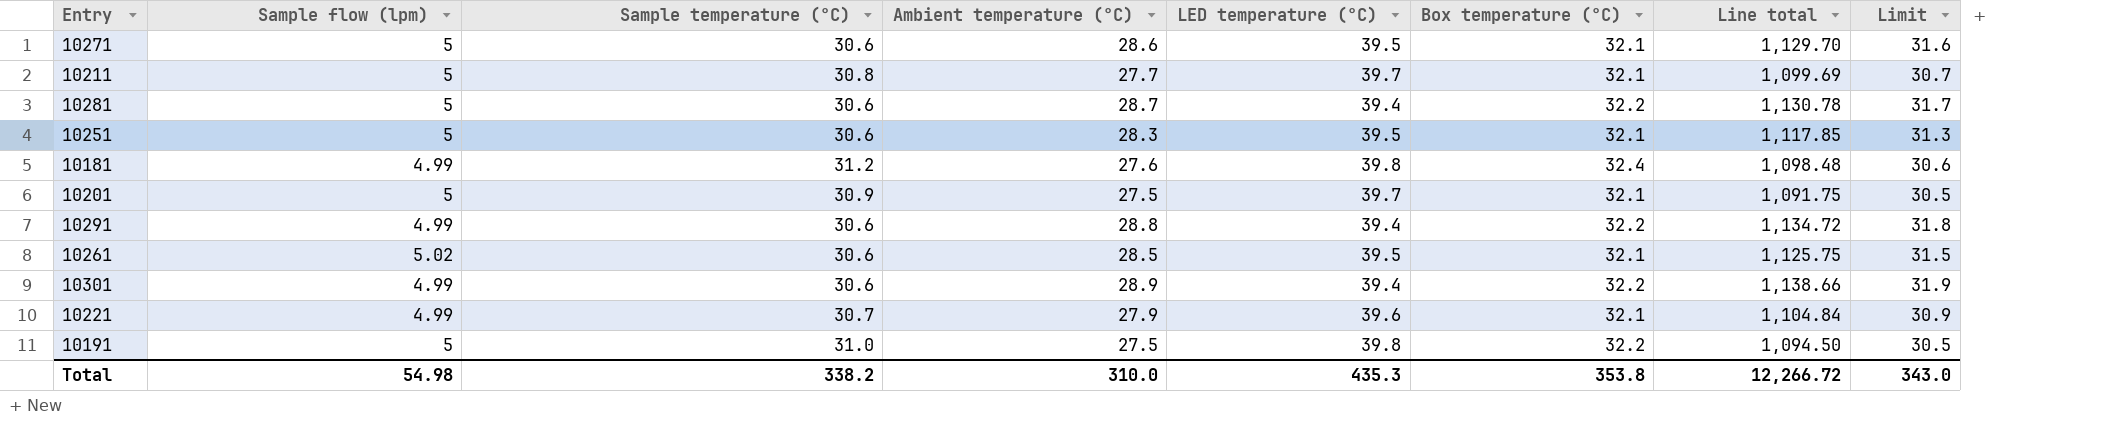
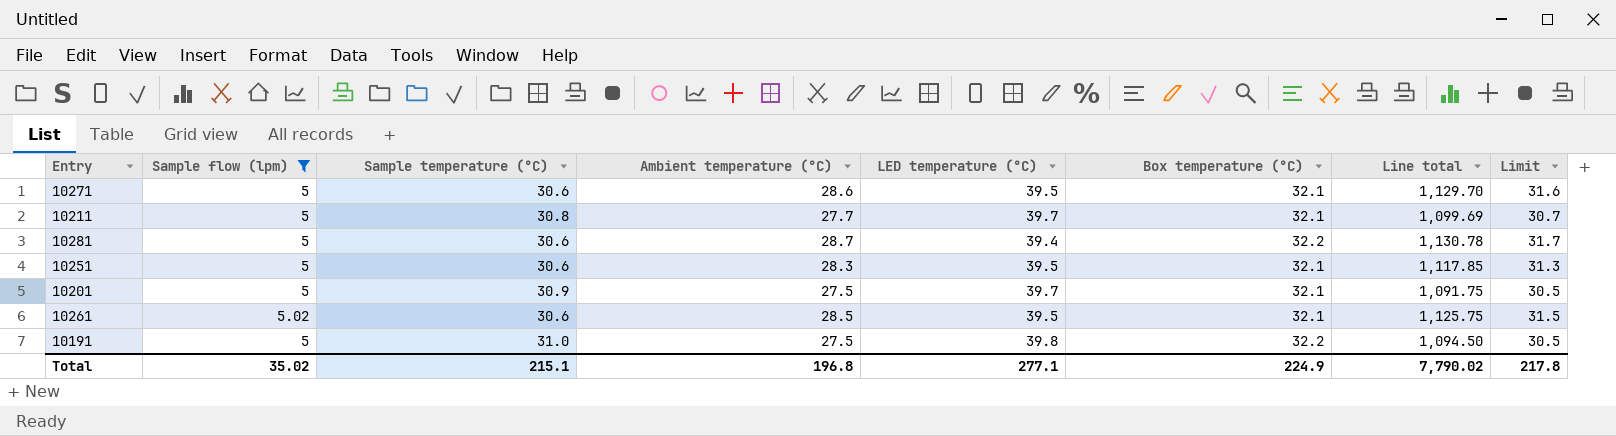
filter: none -> Sample flow (lpm) != 4.99
Total | Sample flow (lpm): 54.98 -> 35.02
Total | Sample temperature (°C): 338.2 -> 215.1
Total | Ambient temperature (°C): 310.0 -> 196.8
Total | LED temperature (°C): 435.3 -> 277.1
Total | Box temperature (°C): 353.8 -> 224.9
Total | Line total: 12,266.72 -> 7,790.02
Total | Limit: 343.0 -> 217.8

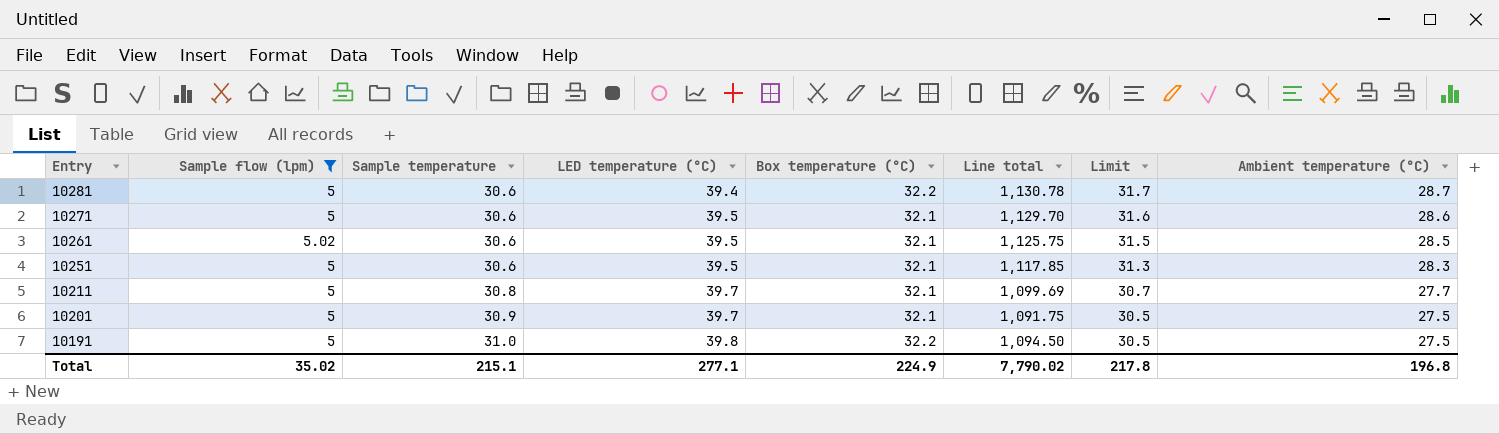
row order: none -> Entry descending
column name: Sample temperature (°C) -> Sample temperature
column Ambient temperature (°C) | position: 4 -> 8

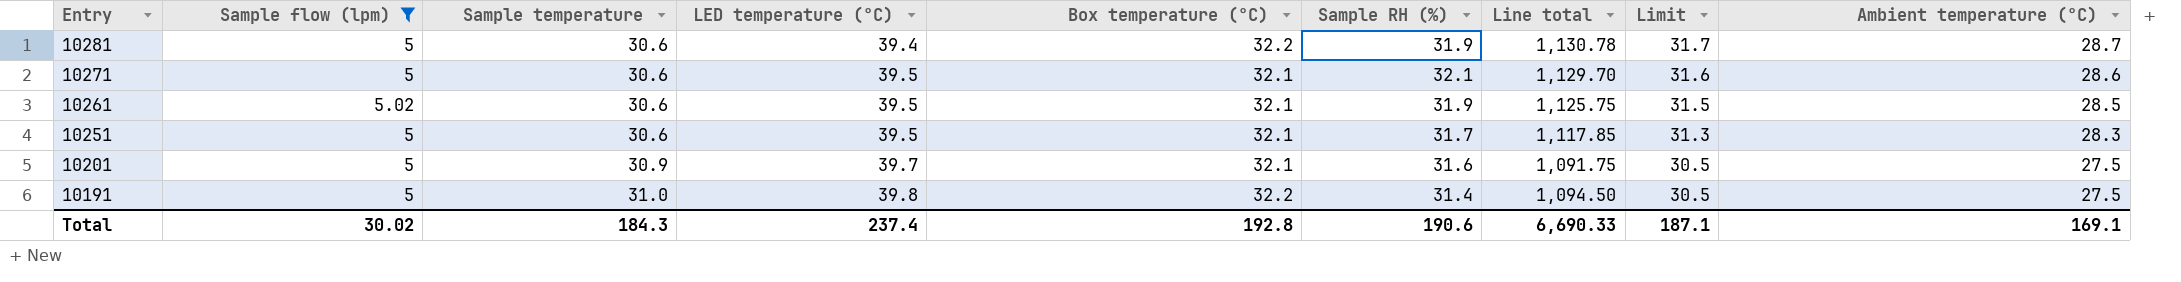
column Sample RH (%) | position: none -> 6
row 10211: 5 | 30.8 | 39.7 | 32.1 | 1,099.69 | 30.7 | 27.7 -> none
Total | Sample flow (lpm): 35.02 -> 30.02
Total | Sample temperature: 215.1 -> 184.3
Total | LED temperature (°C): 277.1 -> 237.4
Total | Box temperature (°C): 224.9 -> 192.8
Total | Line total: 7,790.02 -> 6,690.33
Total | Limit: 217.8 -> 187.1
Total | Ambient temperature (°C): 196.8 -> 169.1

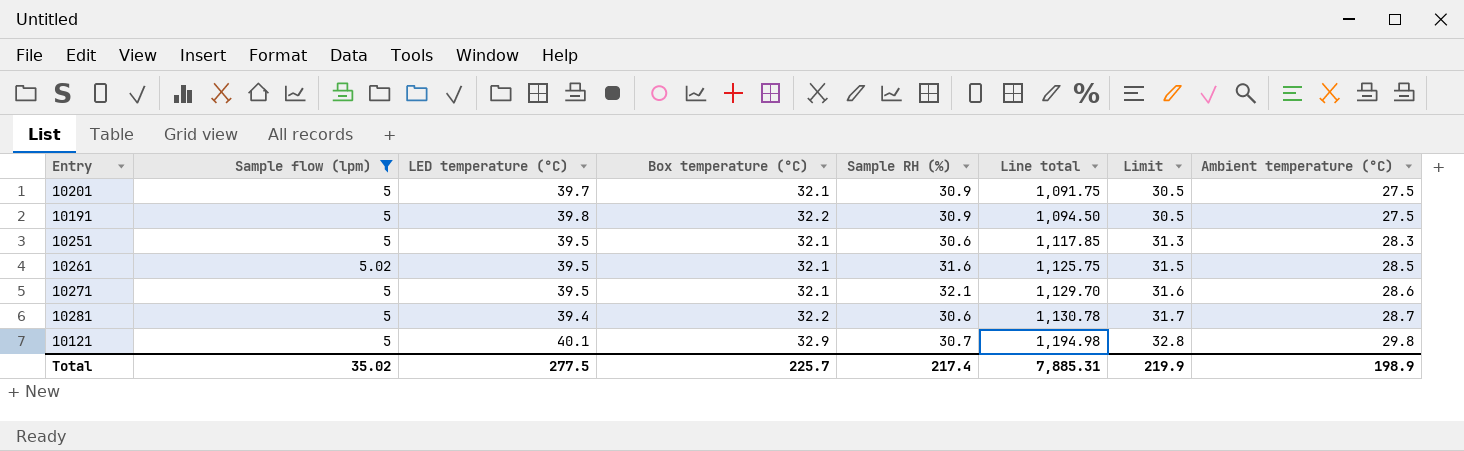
row order: Entry descending -> Line total ascending
column Sample temperature | position: 3 -> none
10201 | Sample RH (%): 31.6 -> 30.9
10191 | Sample RH (%): 31.4 -> 30.9
10251 | Sample RH (%): 31.7 -> 30.6
10261 | Sample RH (%): 31.9 -> 31.6
10281 | Sample RH (%): 31.9 -> 30.6
row 10121: none -> 5 | 40.1 | 32.9 | 30.7 | 1,194.98 | 32.8 | 29.8
Total | Sample flow (lpm): 30.02 -> 35.02
Total | LED temperature (°C): 237.4 -> 277.5
Total | Box temperature (°C): 192.8 -> 225.7
Total | Sample RH (%): 190.6 -> 217.4
Total | Line total: 6,690.33 -> 7,885.31
Total | Limit: 187.1 -> 219.9
Total | Ambient temperature (°C): 169.1 -> 198.9

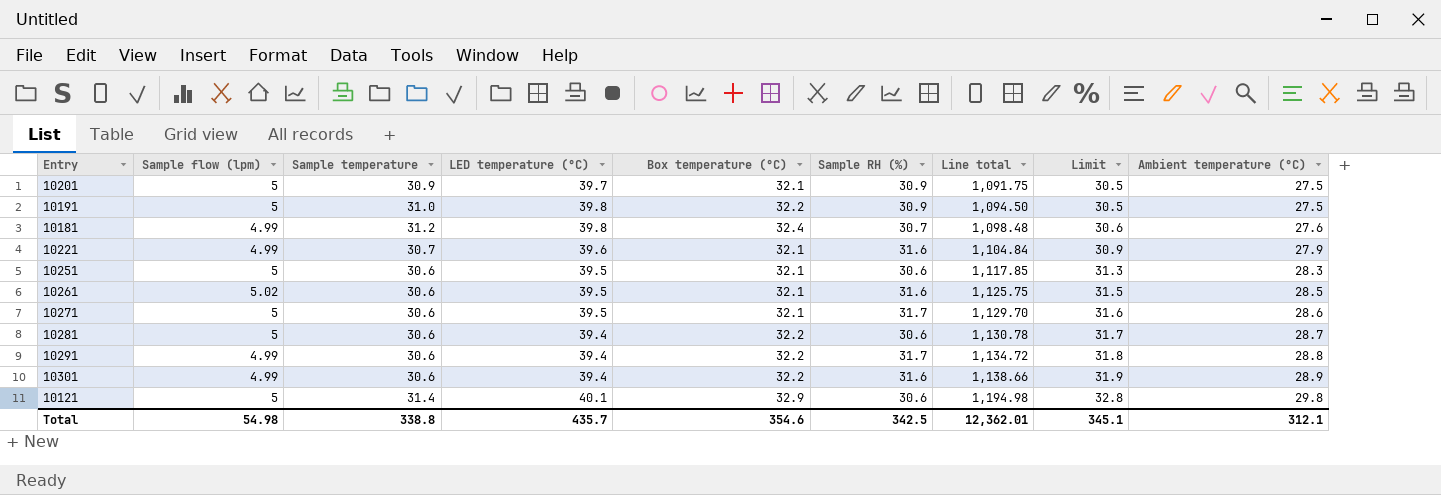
filter: Sample flow (lpm) != 4.99 -> none
column Sample temperature | position: none -> 3
10271 | Sample RH (%): 32.1 -> 31.7
10121 | Sample RH (%): 30.7 -> 30.6
Total | Sample flow (lpm): 35.02 -> 54.98
Total | LED temperature (°C): 277.5 -> 435.7
Total | Box temperature (°C): 225.7 -> 354.6
Total | Sample RH (%): 217.4 -> 342.5
Total | Line total: 7,885.31 -> 12,362.01
Total | Limit: 219.9 -> 345.1
Total | Ambient temperature (°C): 198.9 -> 312.1

